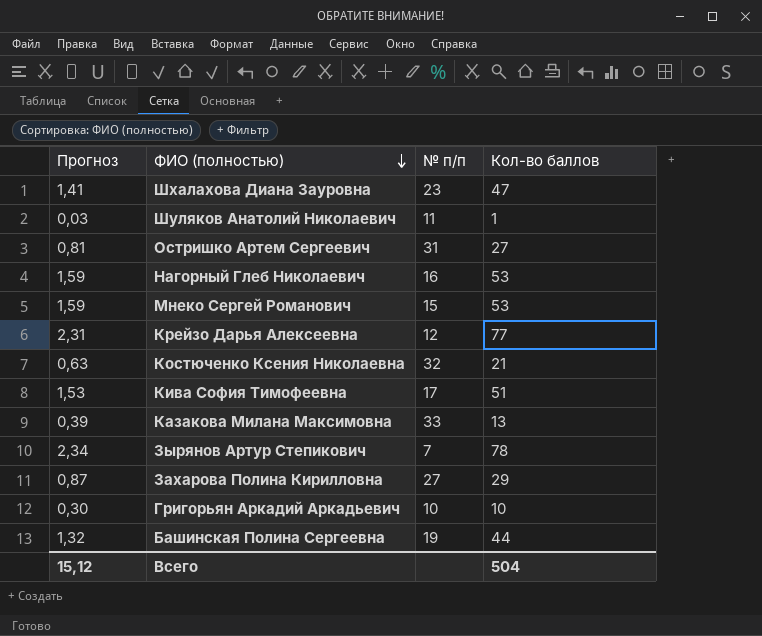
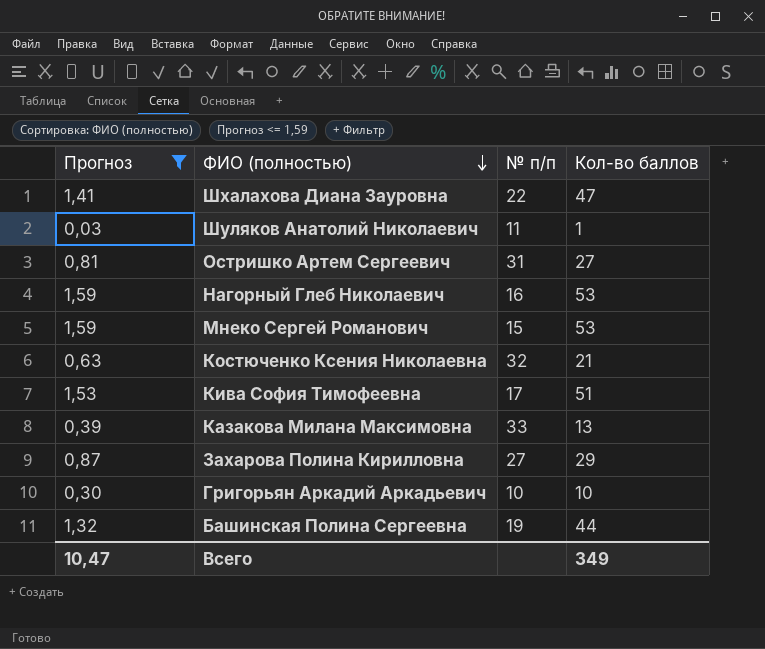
filter: none -> Прогноз <= 1,59
Шхалахова Диана Зауровна | № п/п: 23 -> 22
Всего | Прогноз: 15,12 -> 10,47
Всего | Кол-во баллов: 504 -> 349

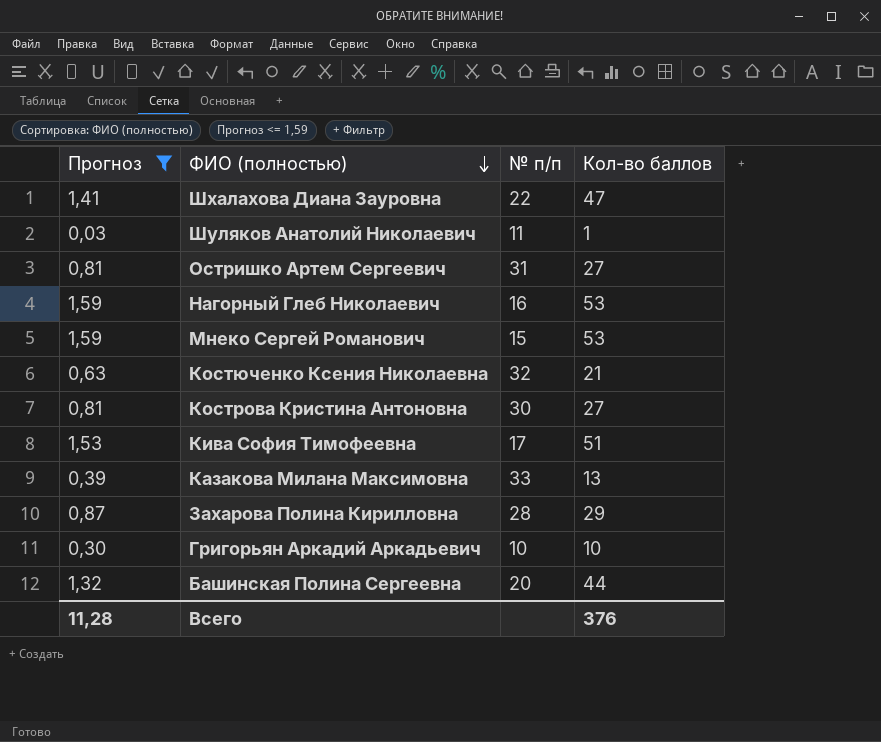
row Кострова Кристина Антоновна: none -> 0,81 | 30 | 27
Захарова Полина Кирилловна | № п/п: 27 -> 28
Башинская Полина Сергеевна | № п/п: 19 -> 20
Всего | Прогноз: 10,47 -> 11,28
Всего | Кол-во баллов: 349 -> 376

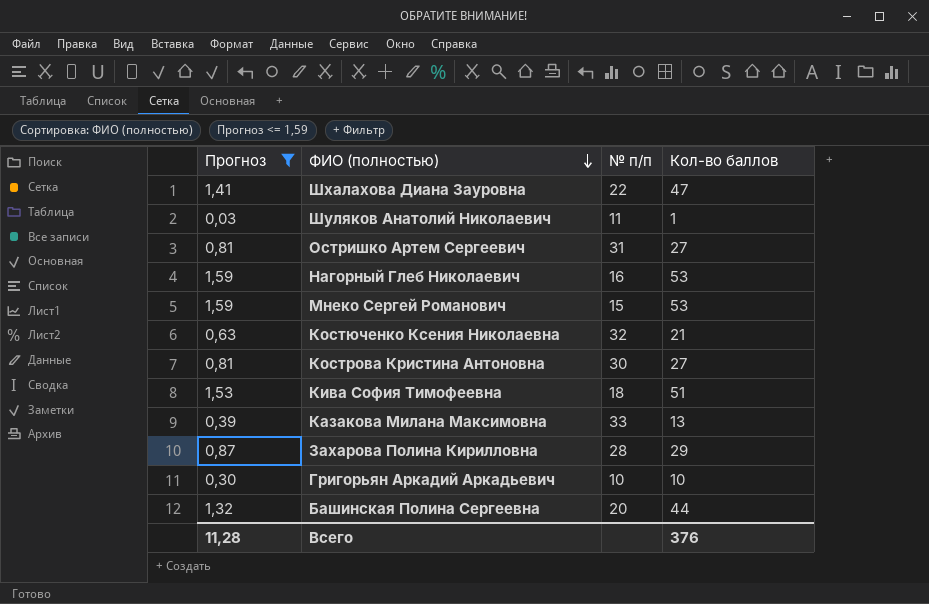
Кива София Тимофеевна | № п/п: 17 -> 18

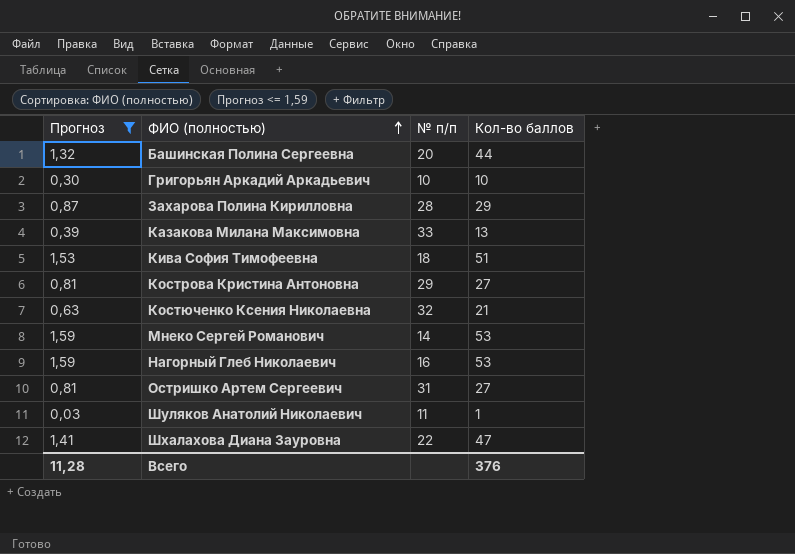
row order: ФИО (полностью) descending -> ФИО (полностью) ascending
Кострова Кристина Антоновна | № п/п: 30 -> 29
Мнеко Сергей Романович | № п/п: 15 -> 14

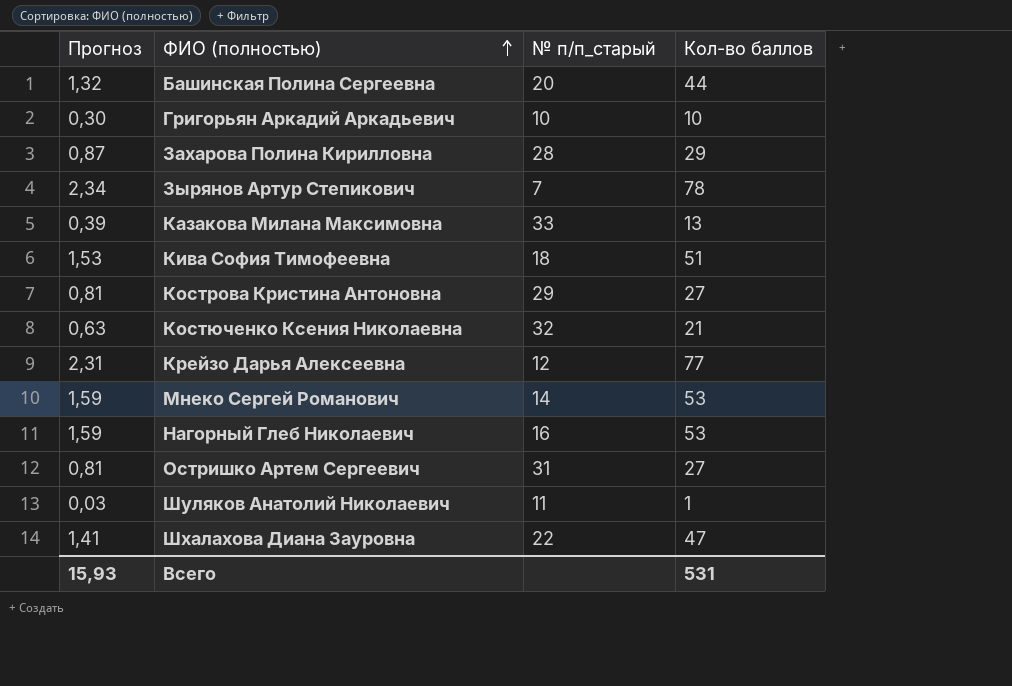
filter: Прогноз <= 1,59 -> none
column name: № п/п -> № п/п_старый
Всего | Прогноз: 11,28 -> 15,93
Всего | Кол-во баллов: 376 -> 531

